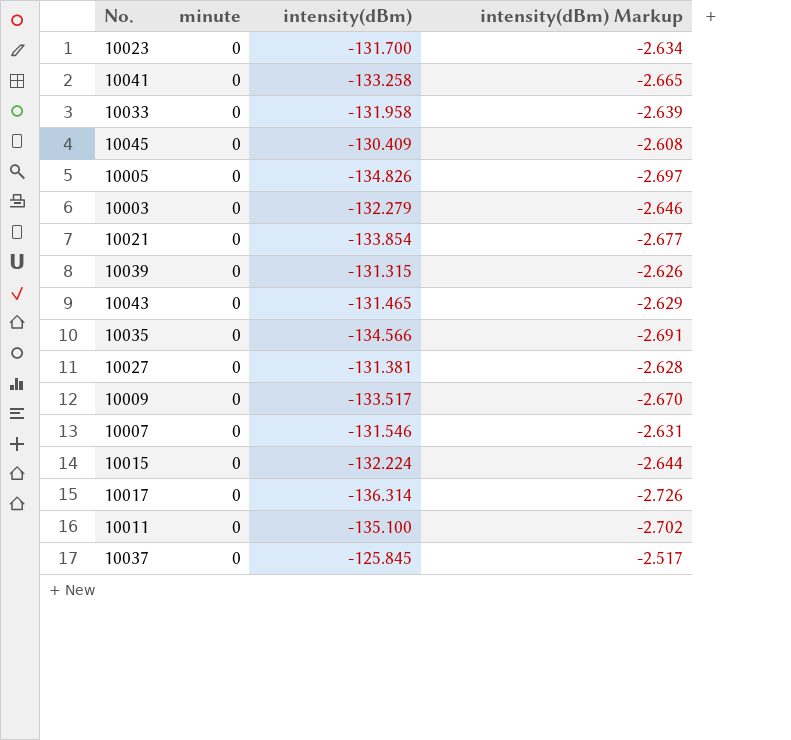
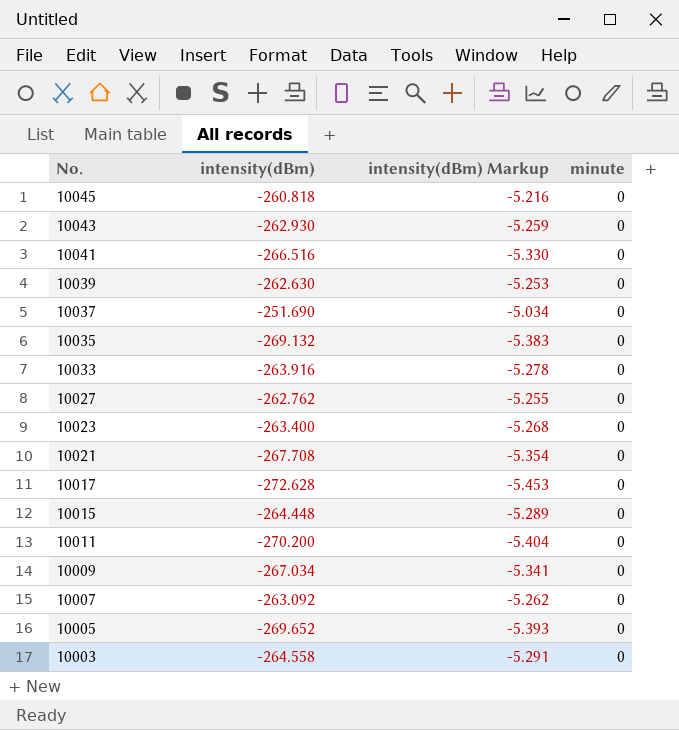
row order: none -> No. descending
column minute | position: 2 -> 4
10045 | intensity(dBm): -130.409 -> -260.818
10045 | intensity(dBm) Markup: -2.608 -> -5.216
10043 | intensity(dBm): -131.465 -> -262.930
10043 | intensity(dBm) Markup: -2.629 -> -5.259
10041 | intensity(dBm): -133.258 -> -266.516
10041 | intensity(dBm) Markup: -2.665 -> -5.330
10039 | intensity(dBm): -131.315 -> -262.630
10039 | intensity(dBm) Markup: -2.626 -> -5.253
10037 | intensity(dBm): -125.845 -> -251.690
10037 | intensity(dBm) Markup: -2.517 -> -5.034
10035 | intensity(dBm): -134.566 -> -269.132
10035 | intensity(dBm) Markup: -2.691 -> -5.383
10033 | intensity(dBm): -131.958 -> -263.916
10033 | intensity(dBm) Markup: -2.639 -> -5.278
10027 | intensity(dBm): -131.381 -> -262.762
10027 | intensity(dBm) Markup: -2.628 -> -5.255
10023 | intensity(dBm): -131.700 -> -263.400
10023 | intensity(dBm) Markup: -2.634 -> -5.268
10021 | intensity(dBm): -133.854 -> -267.708
10021 | intensity(dBm) Markup: -2.677 -> -5.354
10017 | intensity(dBm): -136.314 -> -272.628
10017 | intensity(dBm) Markup: -2.726 -> -5.453
10015 | intensity(dBm): -132.224 -> -264.448
10015 | intensity(dBm) Markup: -2.644 -> -5.289
10011 | intensity(dBm): -135.100 -> -270.200
10011 | intensity(dBm) Markup: -2.702 -> -5.404
10009 | intensity(dBm): -133.517 -> -267.034
10009 | intensity(dBm) Markup: -2.670 -> -5.341
10007 | intensity(dBm): -131.546 -> -263.092
10007 | intensity(dBm) Markup: -2.631 -> -5.262
10005 | intensity(dBm): -134.826 -> -269.652
10005 | intensity(dBm) Markup: -2.697 -> -5.393
10003 | intensity(dBm): -132.279 -> -264.558
10003 | intensity(dBm) Markup: -2.646 -> -5.291

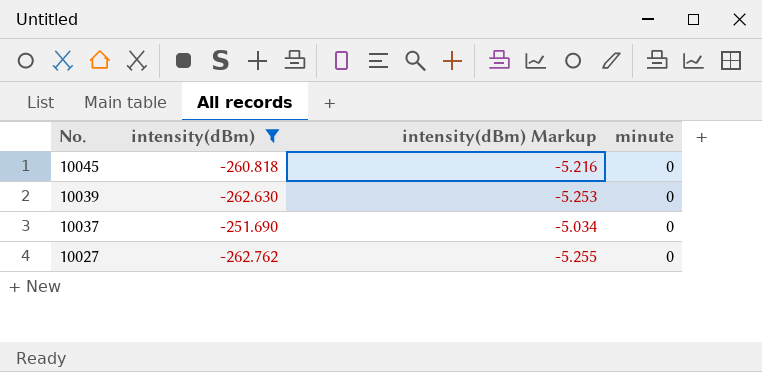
filter: none -> intensity(dBm) >= -262.762

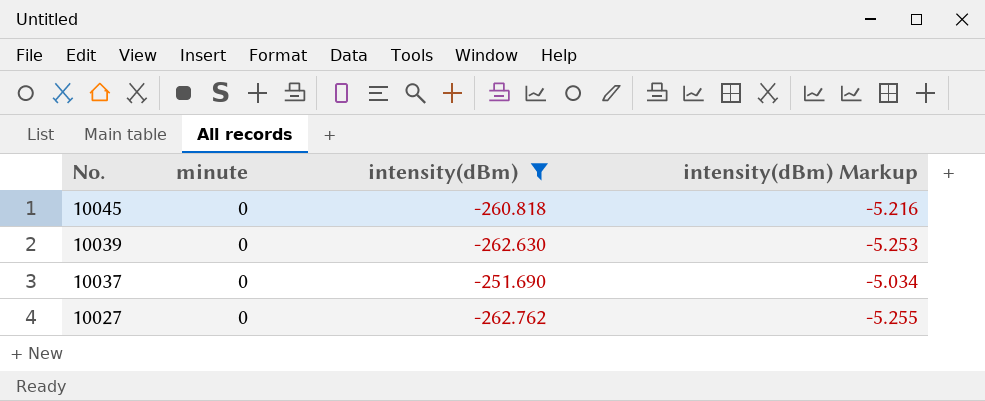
column minute | position: 4 -> 2

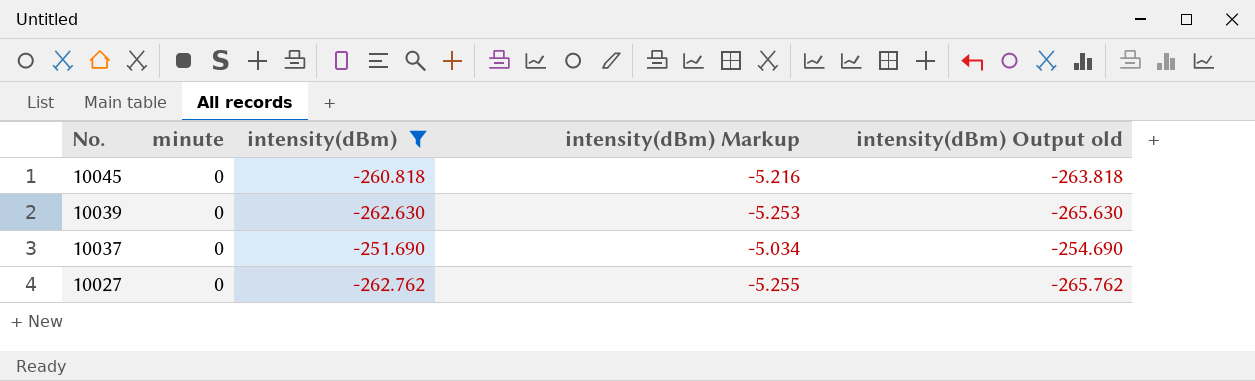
column intensity(dBm) Output old | formula: none -> [intensity(dBm)] - 3

